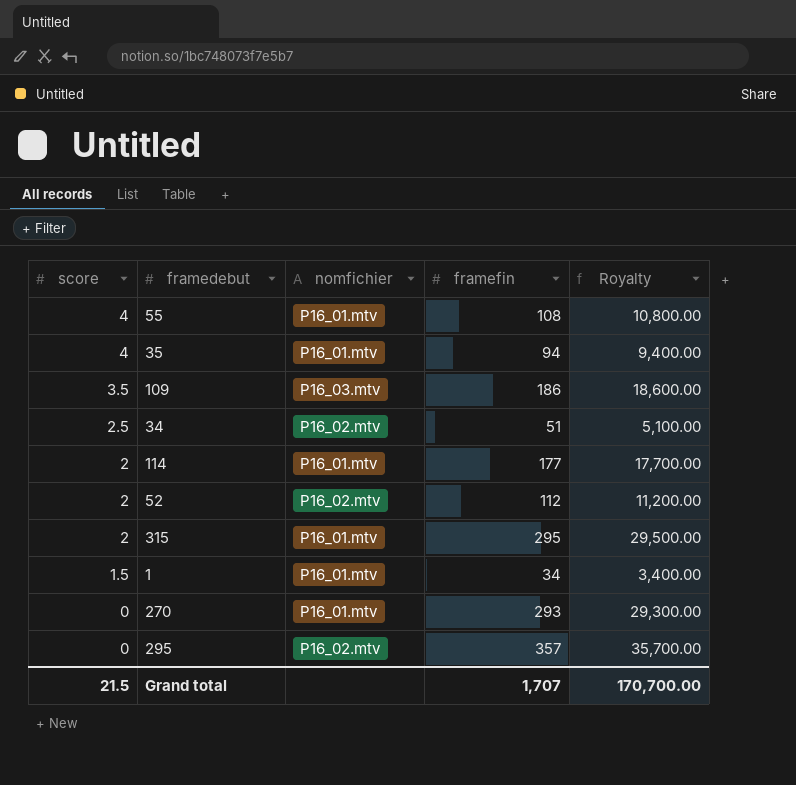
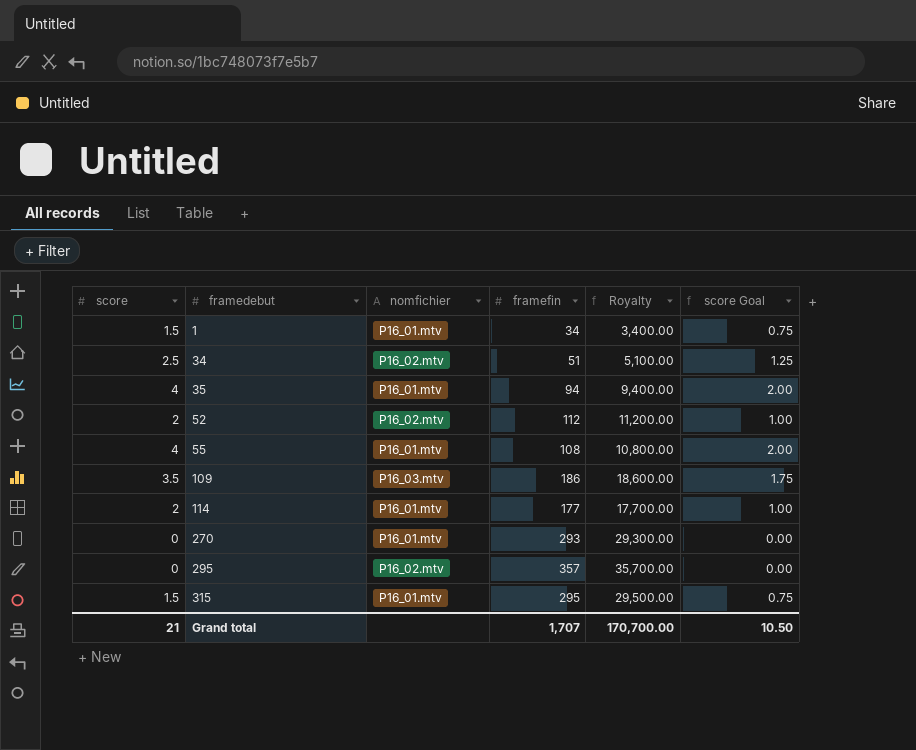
row order: score descending -> framedebut ascending
column score Goal | formula: none -> [score] * 0.5
315 | score: 2 -> 1.5
Grand total | score: 21.5 -> 21

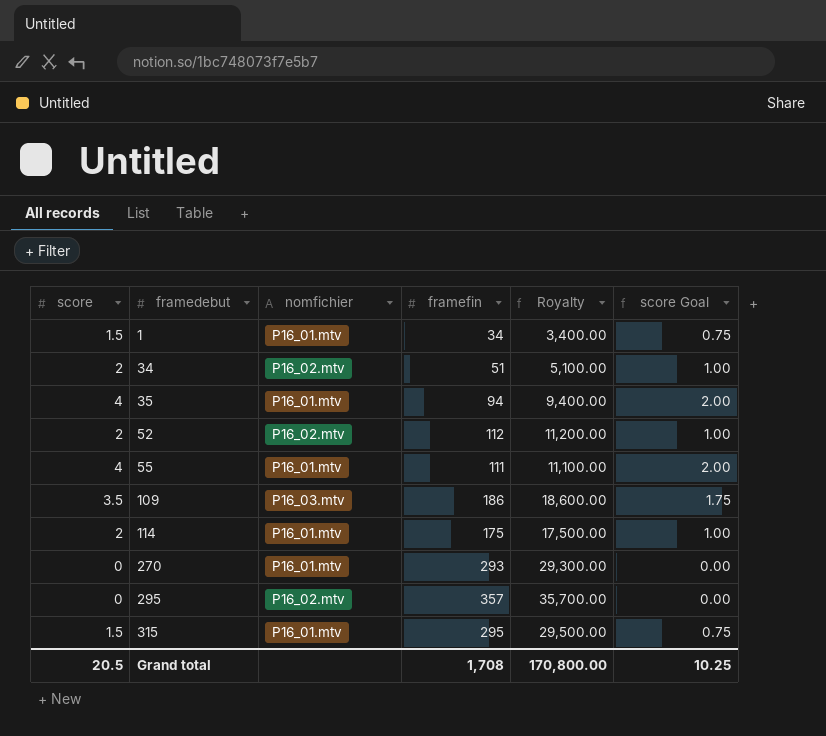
34 | score: 2.5 -> 2
34 | score Goal: 1.25 -> 1.00
55 | framefin: 108 -> 111
55 | Royalty: 10,800.00 -> 11,100.00
114 | framefin: 177 -> 175
114 | Royalty: 17,700.00 -> 17,500.00
Grand total | score: 21 -> 20.5
Grand total | framefin: 1,707 -> 1,708
Grand total | Royalty: 170,700.00 -> 170,800.00
Grand total | score Goal: 10.50 -> 10.25

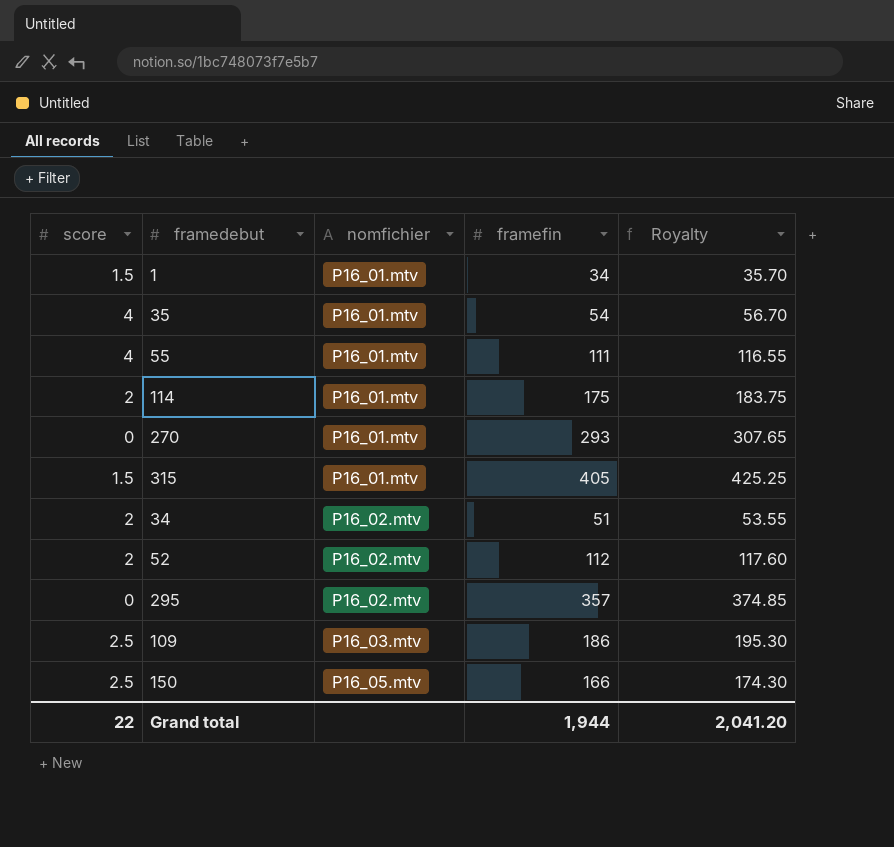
row order: framedebut ascending -> nomfichier ascending
column score Goal | formula: [score] * 0.5 -> none
column Royalty | formula: [framefin] * 100 -> [framefin] * 1.05
35 | framefin: 94 -> 54
315 | framefin: 295 -> 405
109 | score: 3.5 -> 2.5
row 150: none -> 2.5 | P16_05.mtv | 166 | 174.30
Grand total | score: 20.5 -> 22
Grand total | framefin: 1,708 -> 1,944
Grand total | Royalty: 170,800.00 -> 2,041.20

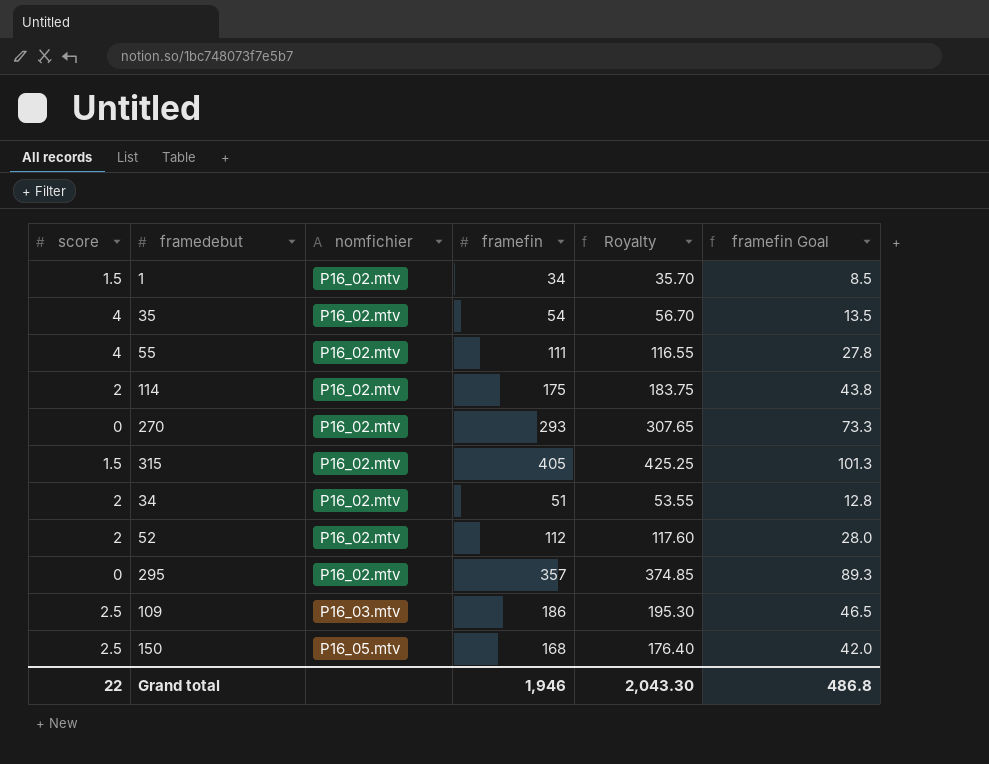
column framefin Goal | formula: none -> [framefin] * 0.25
1 | nomfichier: P16_01.mtv -> P16_02.mtv
35 | nomfichier: P16_01.mtv -> P16_02.mtv
55 | nomfichier: P16_01.mtv -> P16_02.mtv
114 | nomfichier: P16_01.mtv -> P16_02.mtv
270 | nomfichier: P16_01.mtv -> P16_02.mtv
315 | nomfichier: P16_01.mtv -> P16_02.mtv
150 | framefin: 166 -> 168
150 | Royalty: 174.30 -> 176.40
Grand total | framefin: 1,944 -> 1,946
Grand total | Royalty: 2,041.20 -> 2,043.30

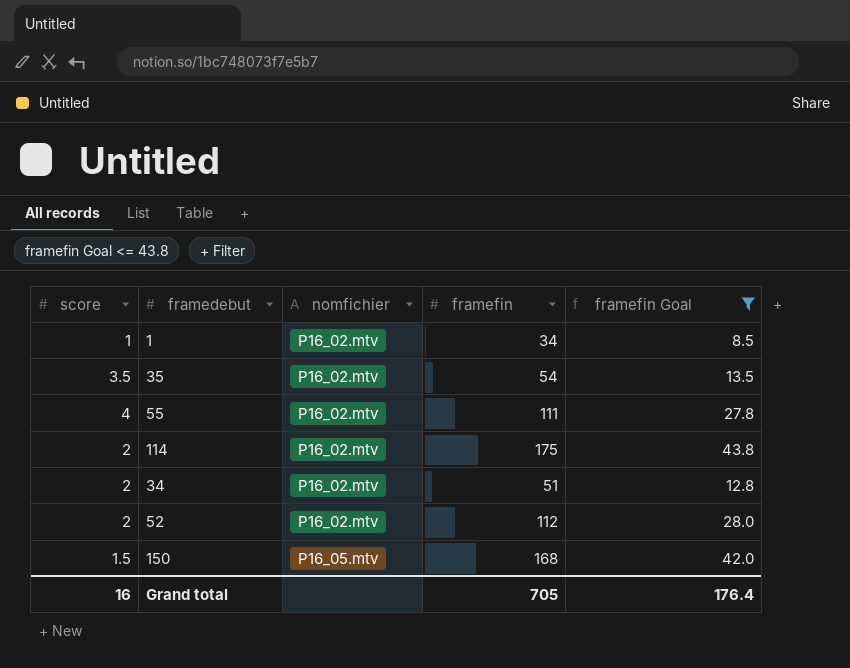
filter: none -> framefin Goal <= 43.8
column Royalty | formula: [framefin] * 1.05 -> none
1 | score: 1.5 -> 1
35 | score: 4 -> 3.5
150 | score: 2.5 -> 1.5
Grand total | score: 22 -> 16
Grand total | framefin: 1,946 -> 705
Grand total | framefin Goal: 486.8 -> 176.4

